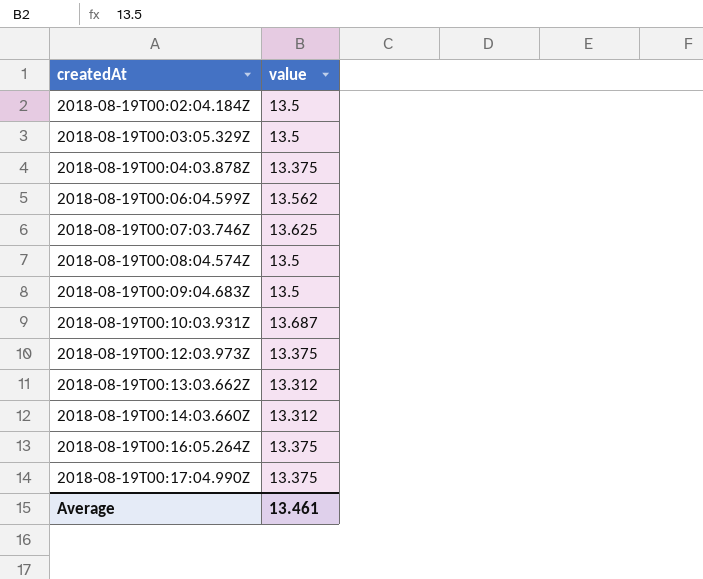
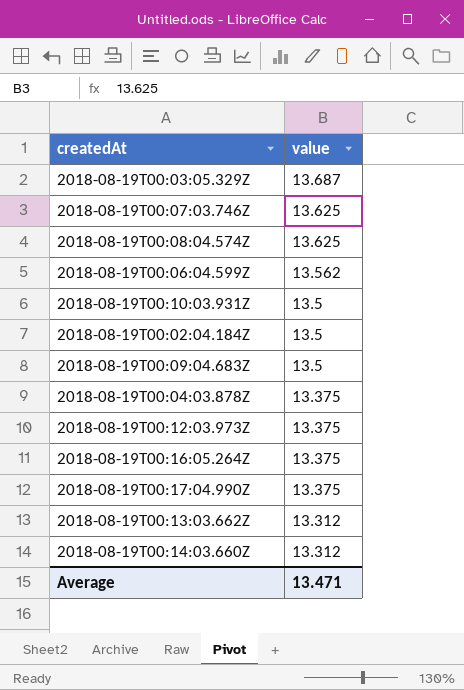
row order: createdAt ascending -> value descending
2018-08-19T00:03:05.329Z | value: 13.5 -> 13.687
2018-08-19T00:08:04.574Z | value: 13.5 -> 13.625
2018-08-19T00:10:03.931Z | value: 13.687 -> 13.5
Average | value: 13.461 -> 13.471

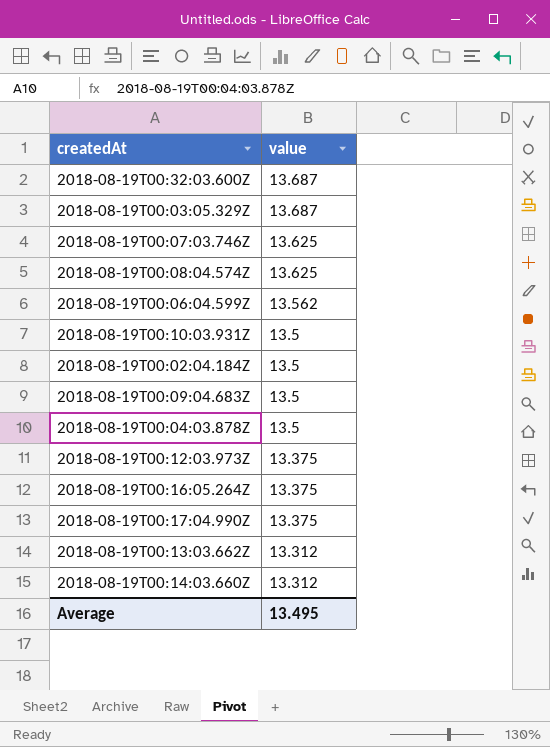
row 2018-08-19T00:32:03.600Z: none -> 13.687
2018-08-19T00:04:03.878Z | value: 13.375 -> 13.5
Average | value: 13.471 -> 13.495

